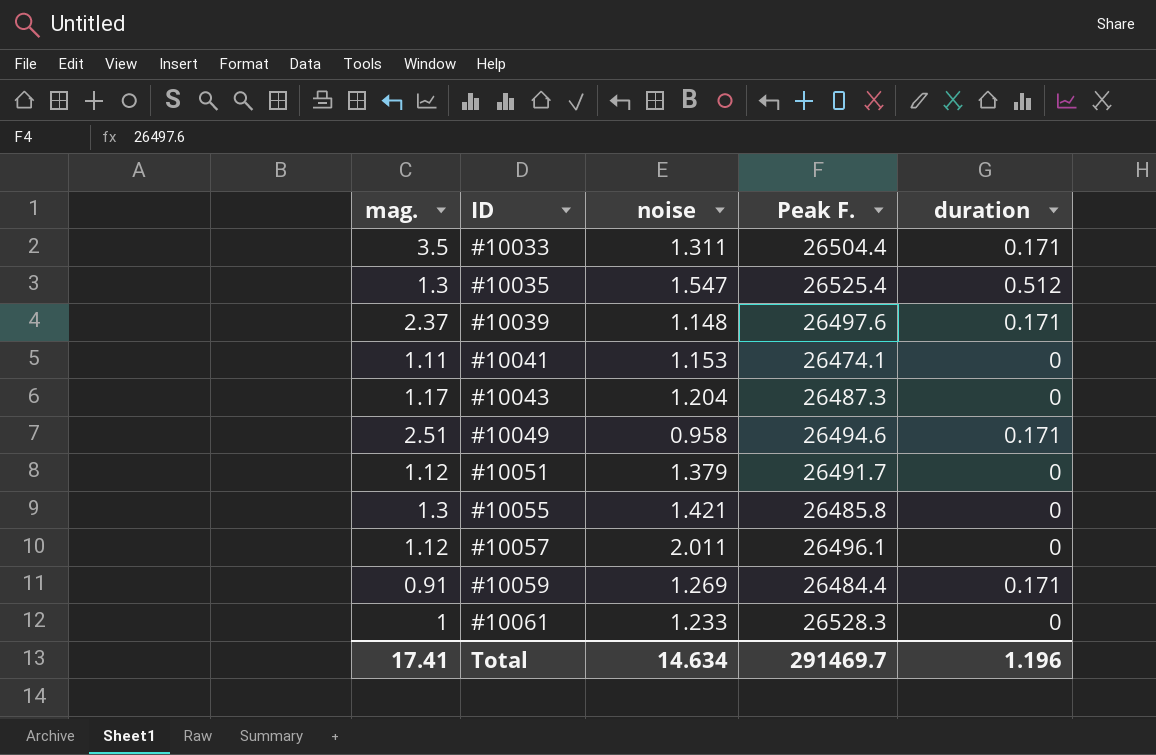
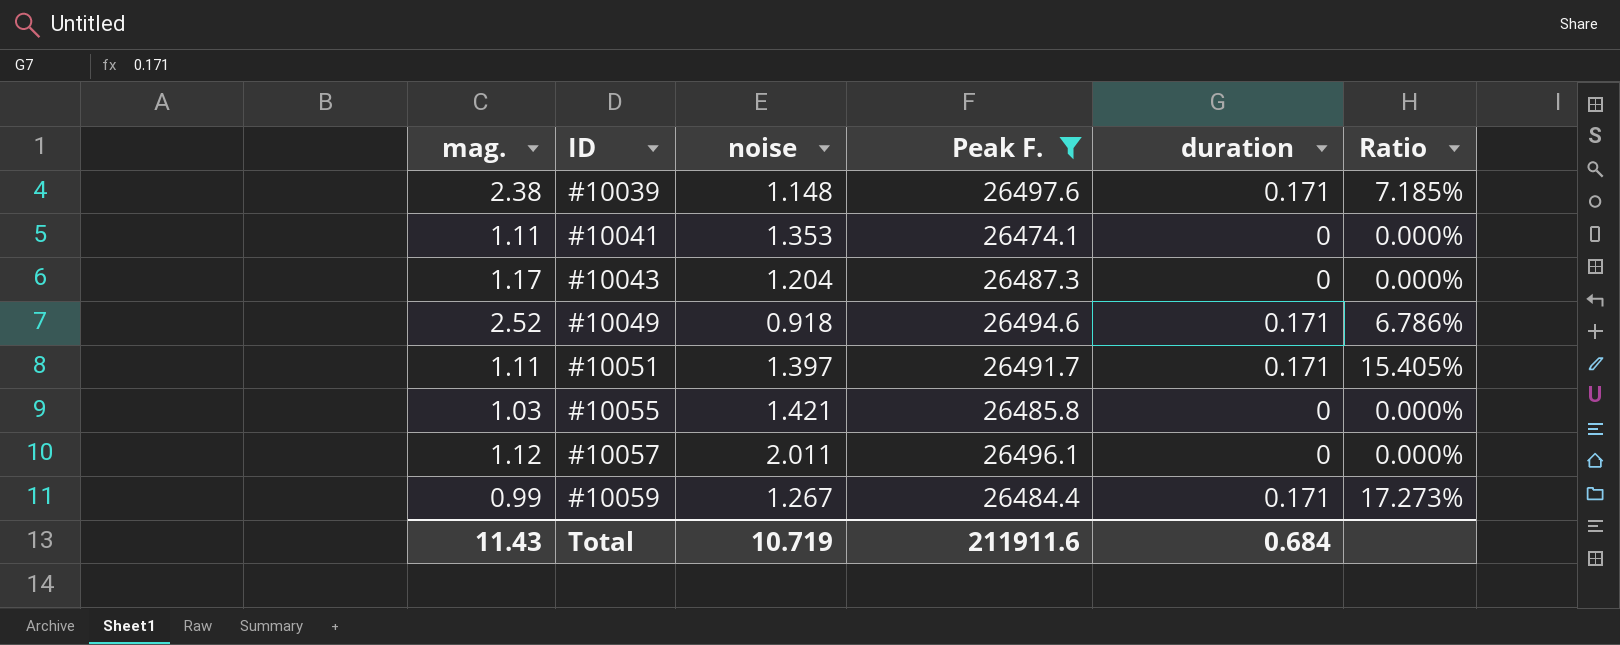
filter: none -> Peak F. <= 26497.6
column Ratio | formula: none -> [duration] / [mag.]
#10039 | mag.: 2.37 -> 2.38
#10041 | noise: 1.153 -> 1.353
#10049 | mag.: 2.51 -> 2.52
#10049 | noise: 0.958 -> 0.918
#10051 | mag.: 1.12 -> 1.11
#10051 | noise: 1.379 -> 1.397
#10051 | duration: 0 -> 0.171
#10055 | mag.: 1.3 -> 1.03
#10059 | mag.: 0.91 -> 0.99
#10059 | noise: 1.269 -> 1.267
Total | mag.: 17.41 -> 11.43
Total | noise: 14.634 -> 10.719
Total | Peak F.: 291469.7 -> 211911.6
Total | duration: 1.196 -> 0.684

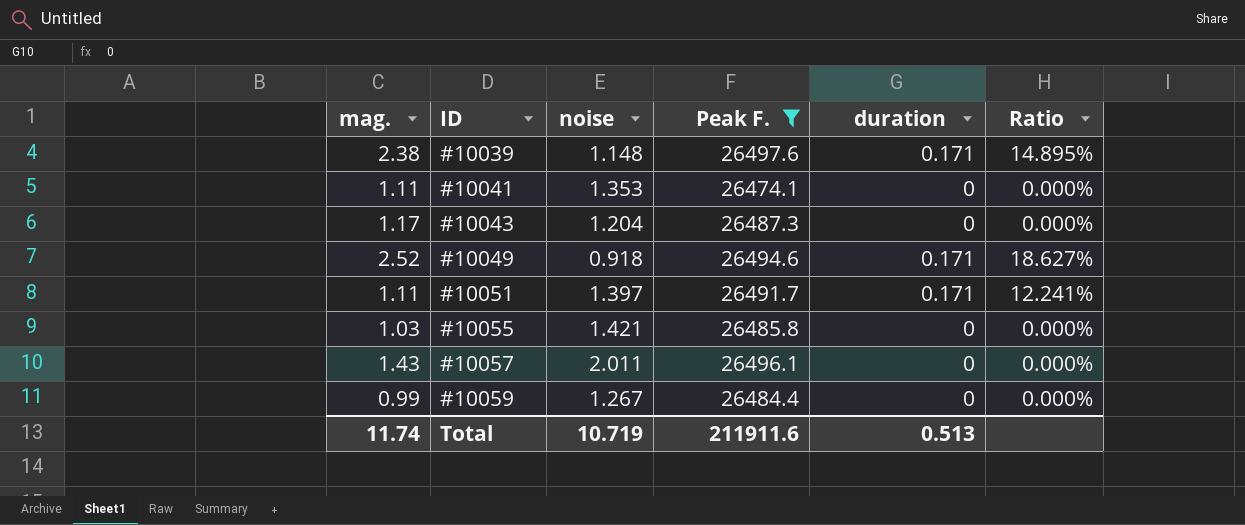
column Ratio | formula: [duration] / [mag.] -> [duration] / [noise]
#10057 | mag.: 1.12 -> 1.43
#10059 | duration: 0.171 -> 0
Total | mag.: 11.43 -> 11.74
Total | duration: 0.684 -> 0.513

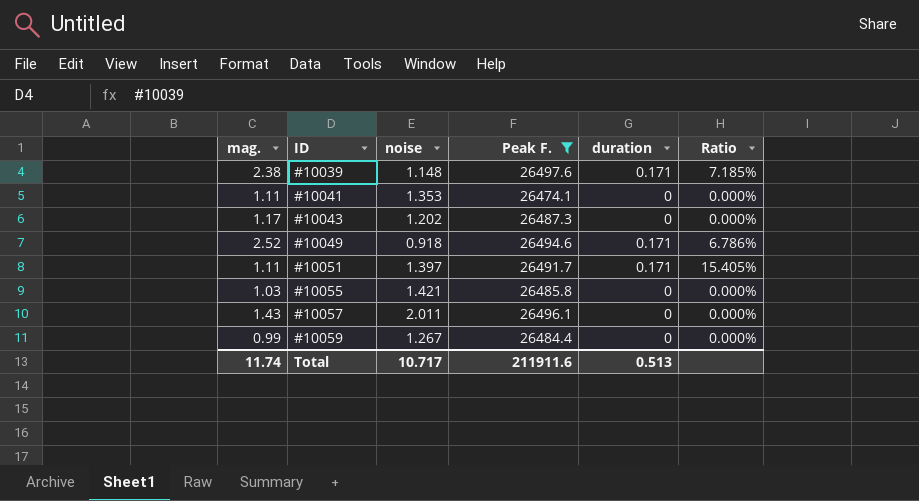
column Ratio | formula: [duration] / [noise] -> [duration] / [mag.]
#10043 | noise: 1.204 -> 1.202
Total | noise: 10.719 -> 10.717

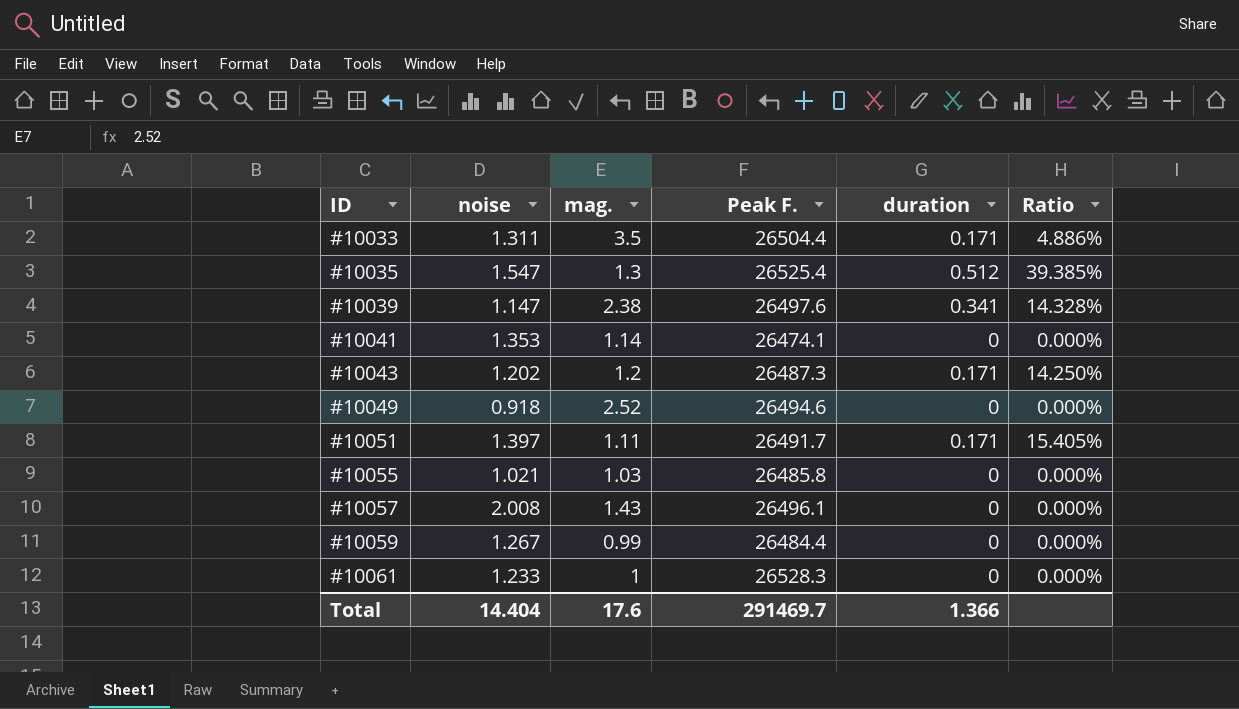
filter: Peak F. <= 26497.6 -> none
column mag. | position: 1 -> 3
#10039 | noise: 1.148 -> 1.147
#10039 | duration: 0.171 -> 0.341
#10039 | Ratio: 7.185% -> 14.328%
#10041 | mag.: 1.11 -> 1.14
#10043 | mag.: 1.17 -> 1.2
#10043 | duration: 0 -> 0.171
#10043 | Ratio: 0.000% -> 14.250%
#10049 | duration: 0.171 -> 0
#10049 | Ratio: 6.786% -> 0.000%
#10055 | noise: 1.421 -> 1.021
#10057 | noise: 2.011 -> 2.008
Total | noise: 10.717 -> 14.404
Total | mag.: 11.74 -> 17.6
Total | Peak F.: 211911.6 -> 291469.7
Total | duration: 0.513 -> 1.366

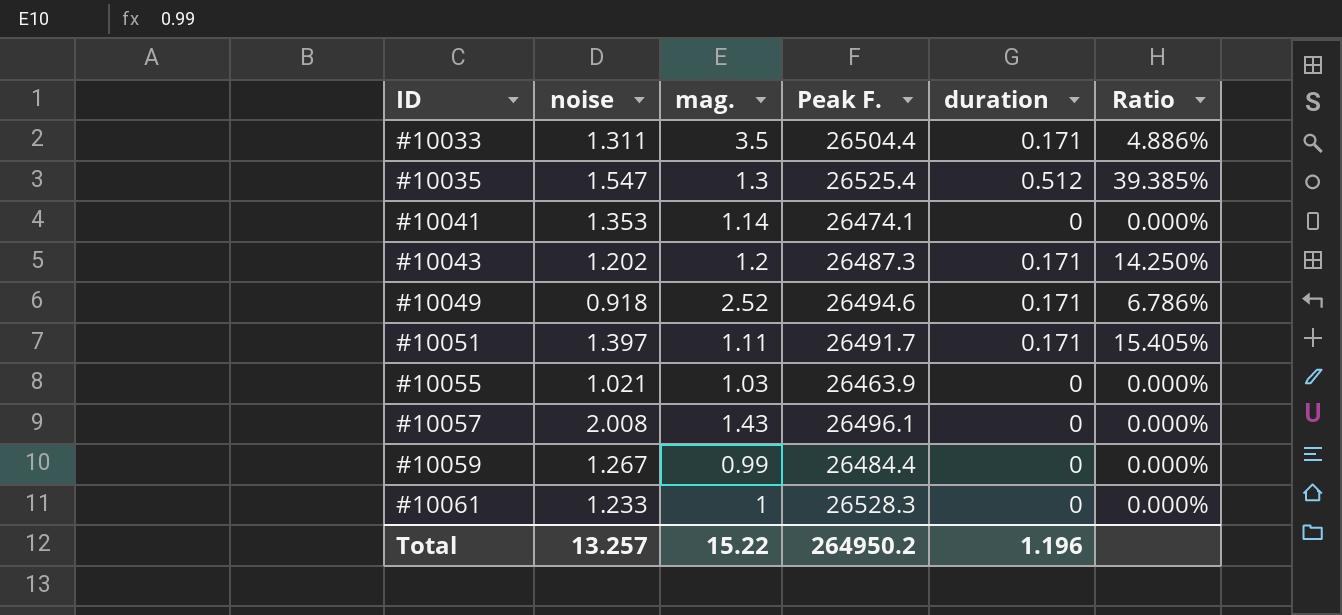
row #10039: 1.147 | 2.38 | 26497.6 | 0.341 | 14.328% -> none
#10049 | duration: 0 -> 0.171
#10049 | Ratio: 0.000% -> 6.786%
#10055 | Peak F.: 26485.8 -> 26463.9
Total | noise: 14.404 -> 13.257
Total | mag.: 17.6 -> 15.22
Total | Peak F.: 291469.7 -> 264950.2
Total | duration: 1.366 -> 1.196

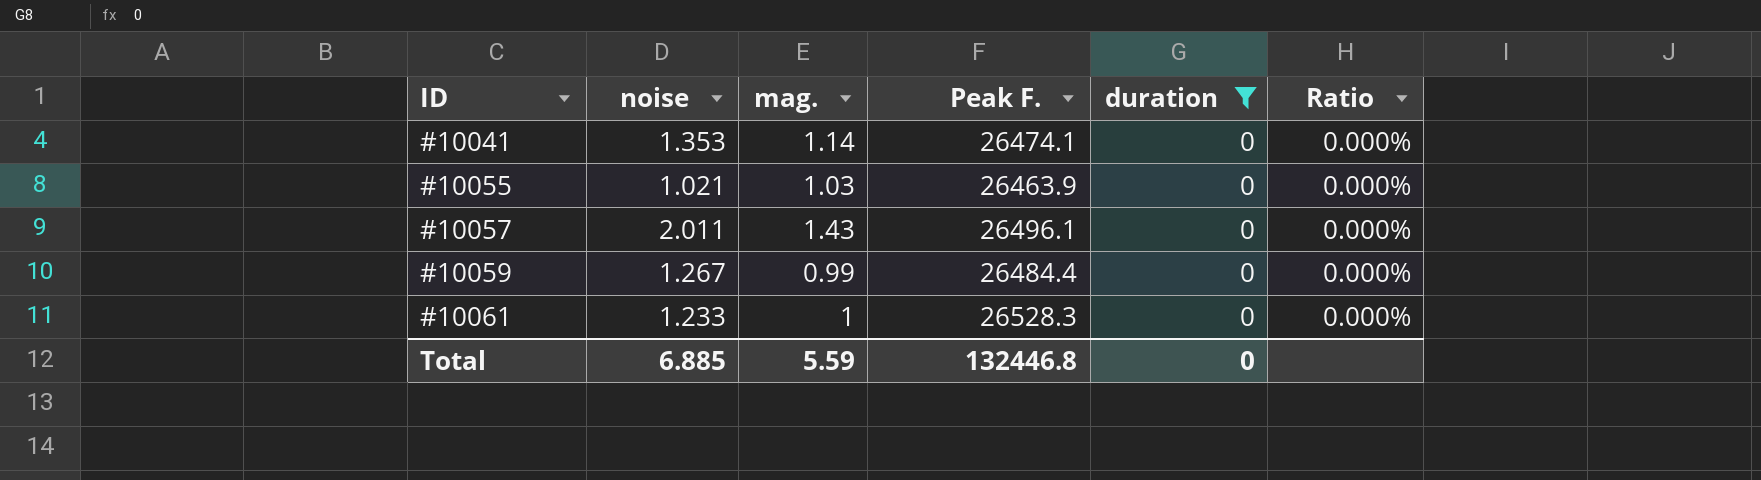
filter: none -> duration = 0
#10057 | noise: 2.008 -> 2.011
Total | noise: 13.257 -> 6.885
Total | mag.: 15.22 -> 5.59
Total | Peak F.: 264950.2 -> 132446.8
Total | duration: 1.196 -> 0

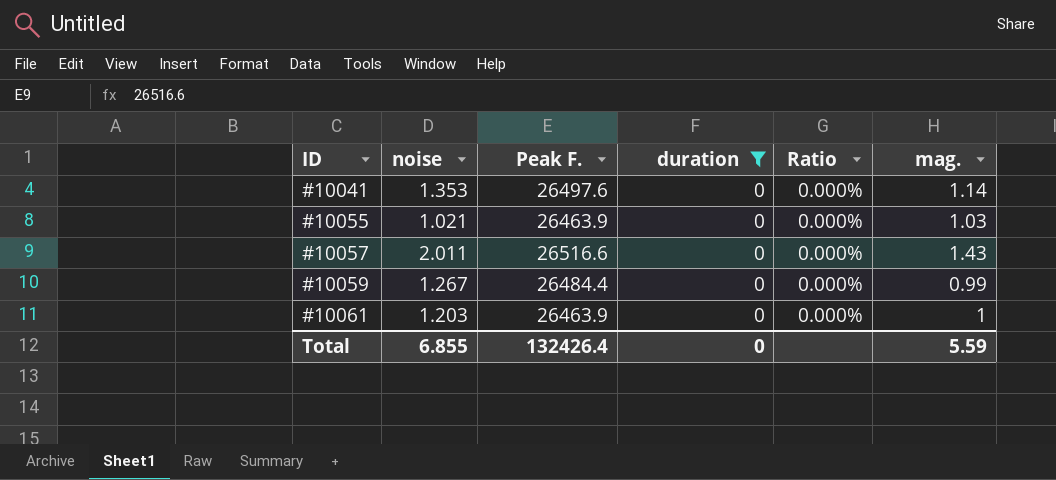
column mag. | position: 3 -> 6
#10041 | Peak F.: 26474.1 -> 26497.6
#10057 | Peak F.: 26496.1 -> 26516.6
#10061 | noise: 1.233 -> 1.203
#10061 | Peak F.: 26528.3 -> 26463.9
Total | noise: 6.885 -> 6.855
Total | Peak F.: 132446.8 -> 132426.4

